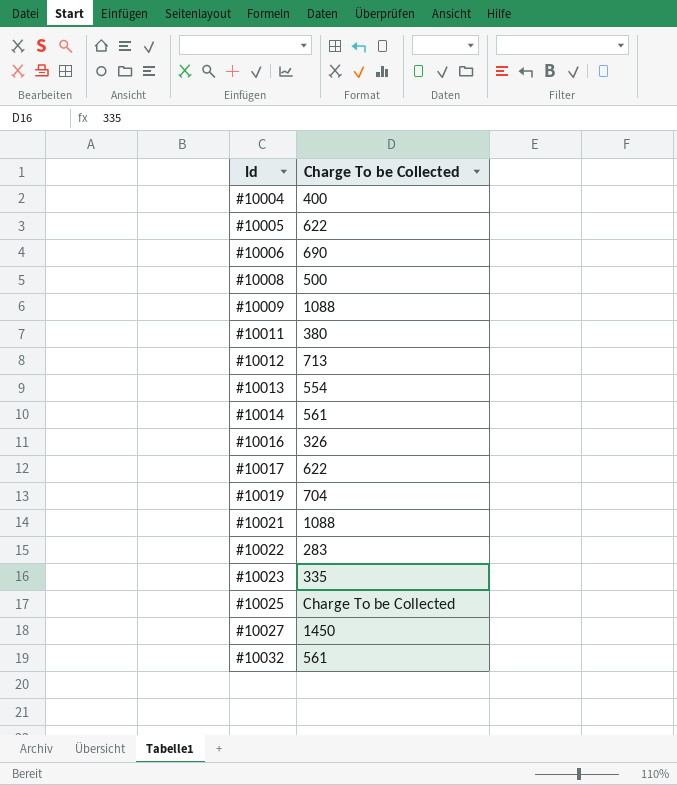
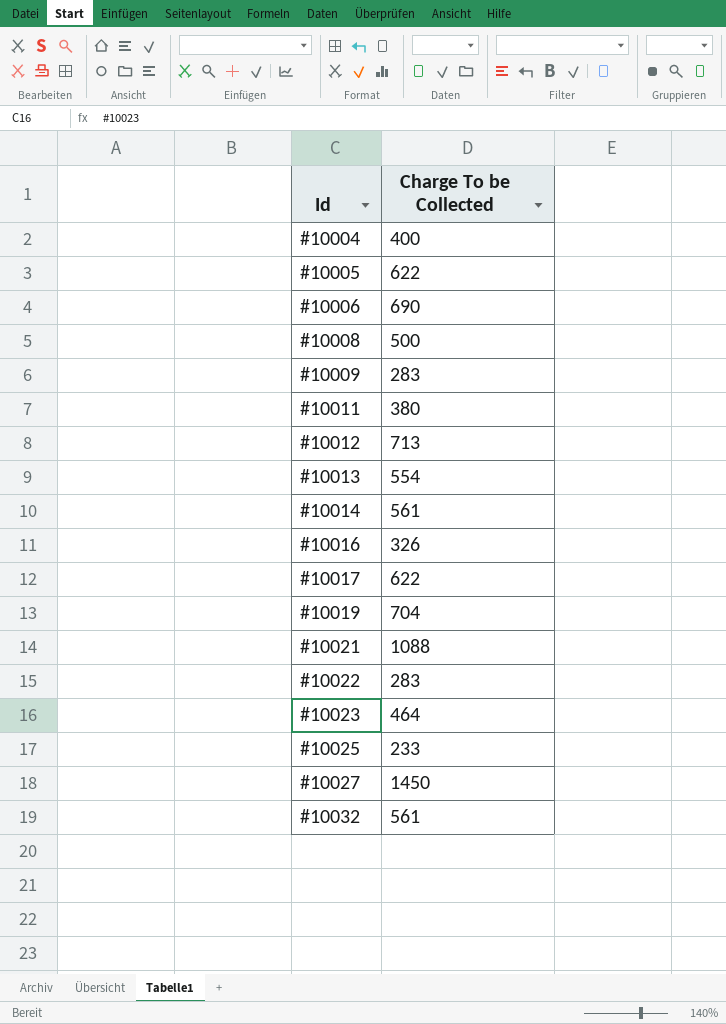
#10009 | Charge To be Collected: 1088 -> 283
#10023 | Charge To be Collected: 335 -> 464
#10025 | Charge To be Collected: Charge To be Collected -> 233

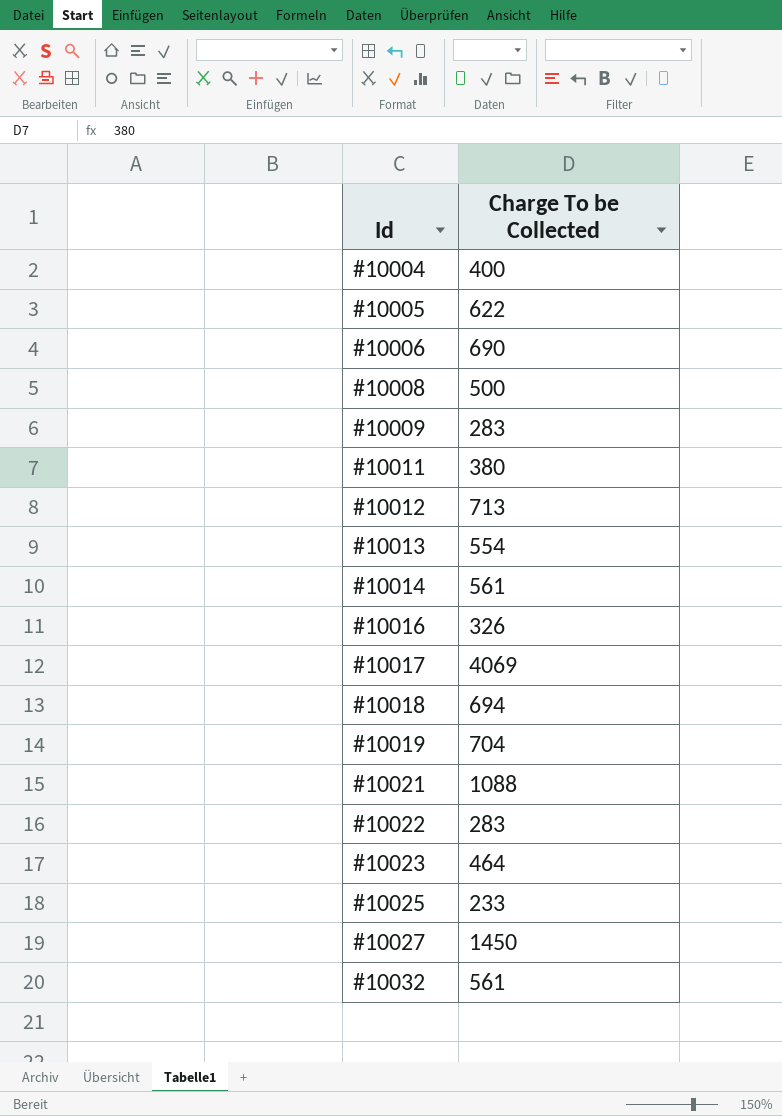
#10017 | Charge To be Collected: 622 -> 4069
row #10018: none -> 694

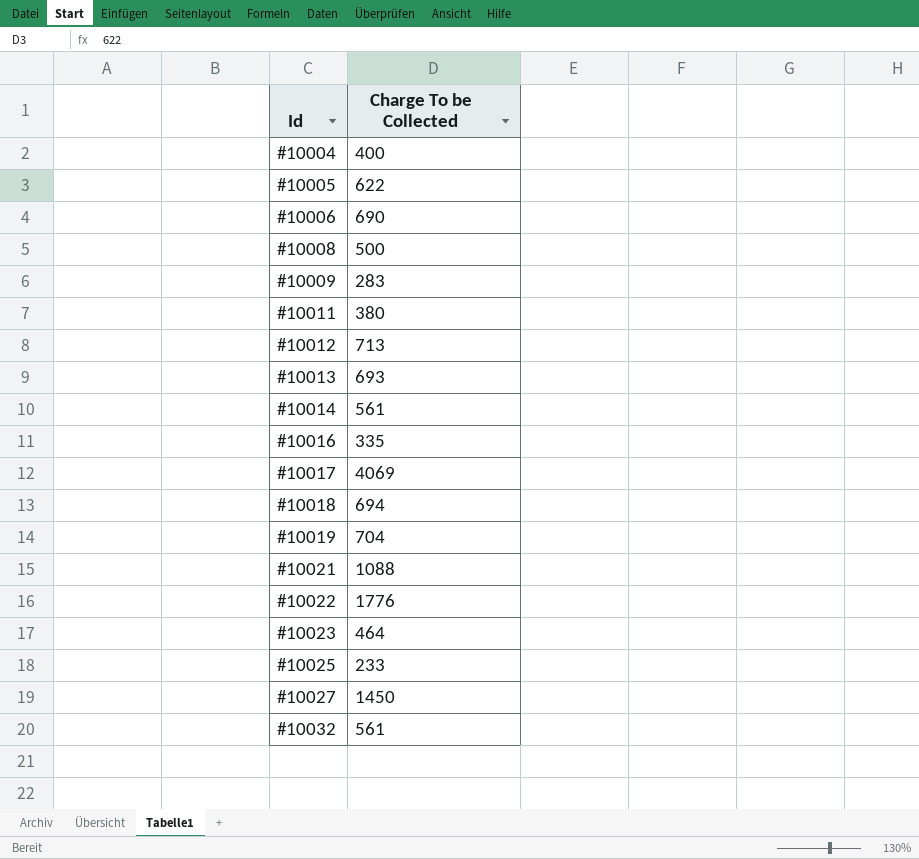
#10013 | Charge To be Collected: 554 -> 693
#10016 | Charge To be Collected: 326 -> 335
#10022 | Charge To be Collected: 283 -> 1776

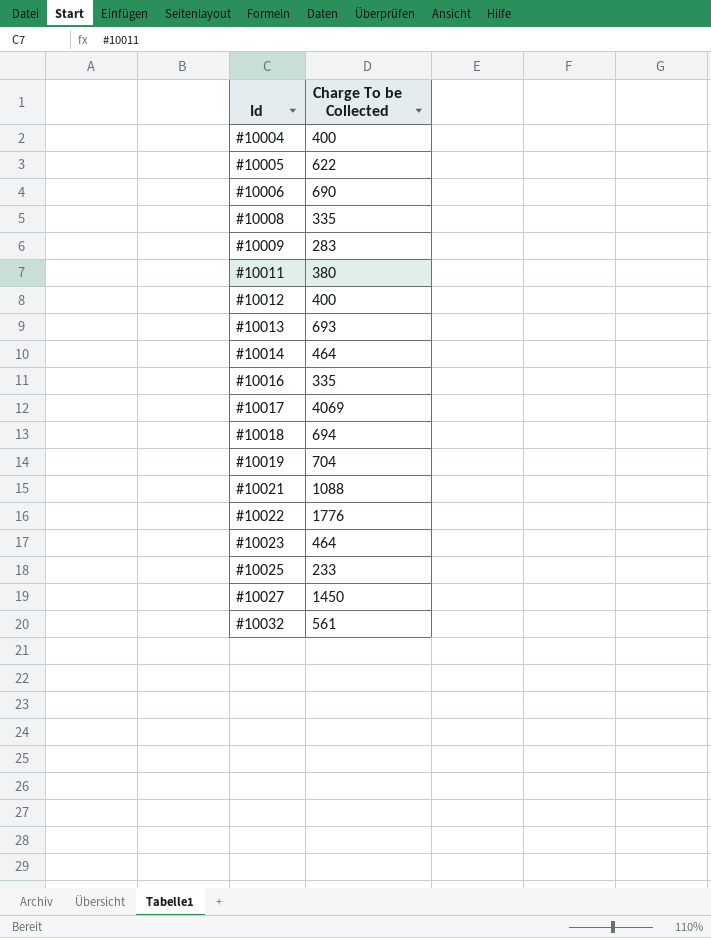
#10008 | Charge To be Collected: 500 -> 335
#10012 | Charge To be Collected: 713 -> 400
#10014 | Charge To be Collected: 561 -> 464

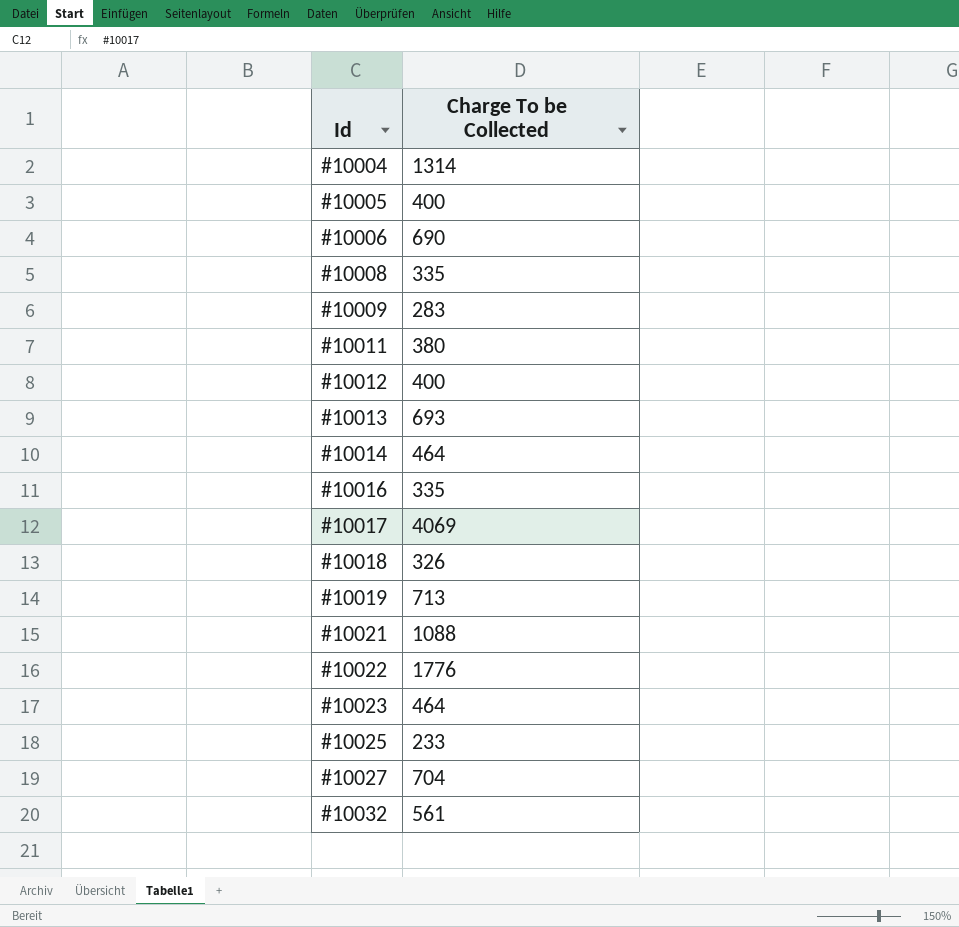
#10004 | Charge To be Collected: 400 -> 1314
#10005 | Charge To be Collected: 622 -> 400
#10018 | Charge To be Collected: 694 -> 326
#10019 | Charge To be Collected: 704 -> 713
#10027 | Charge To be Collected: 1450 -> 704

